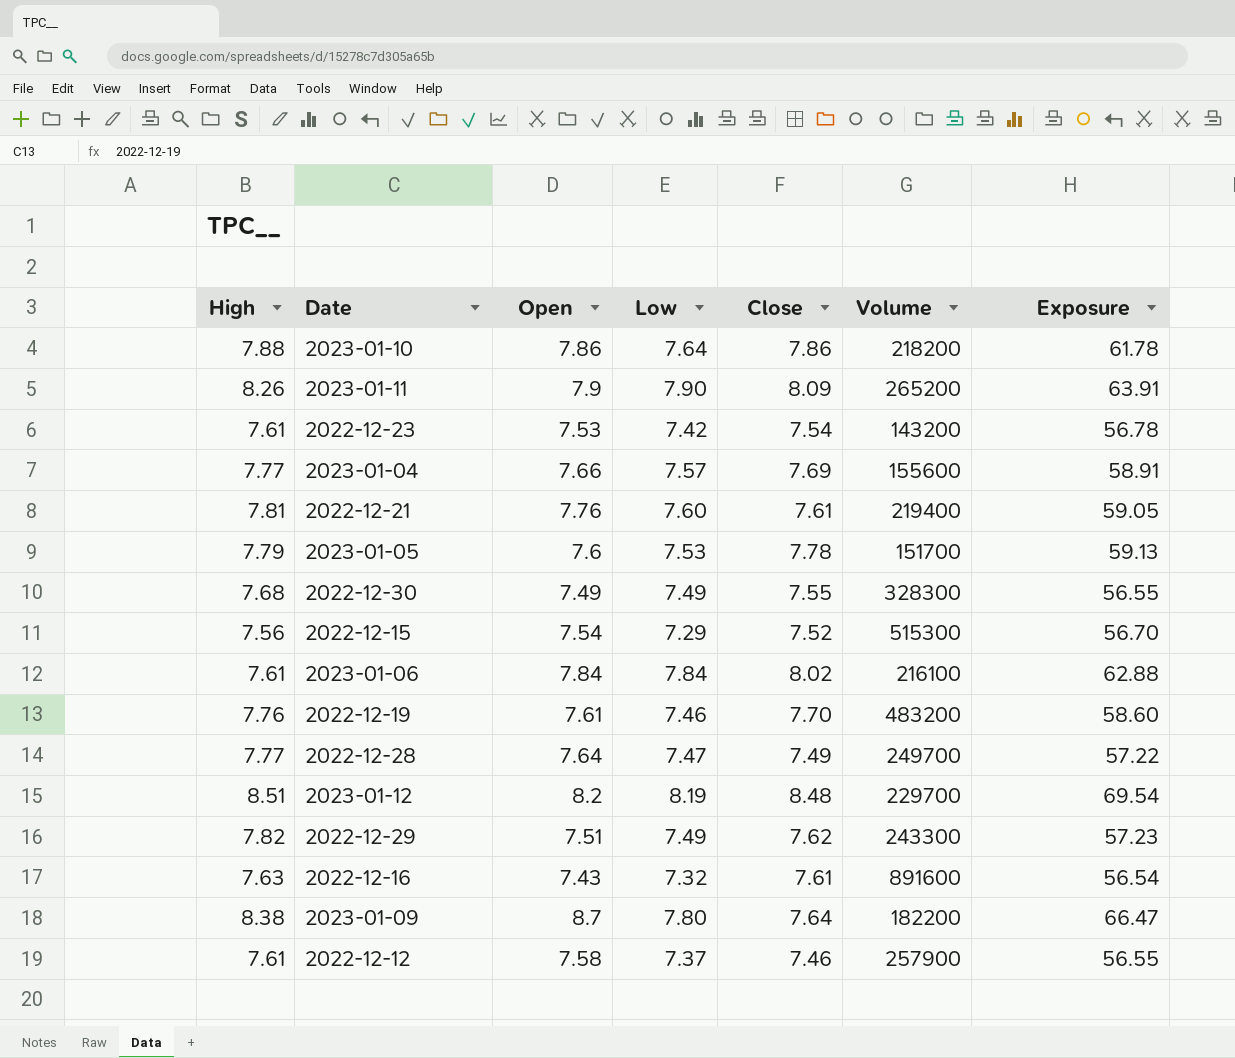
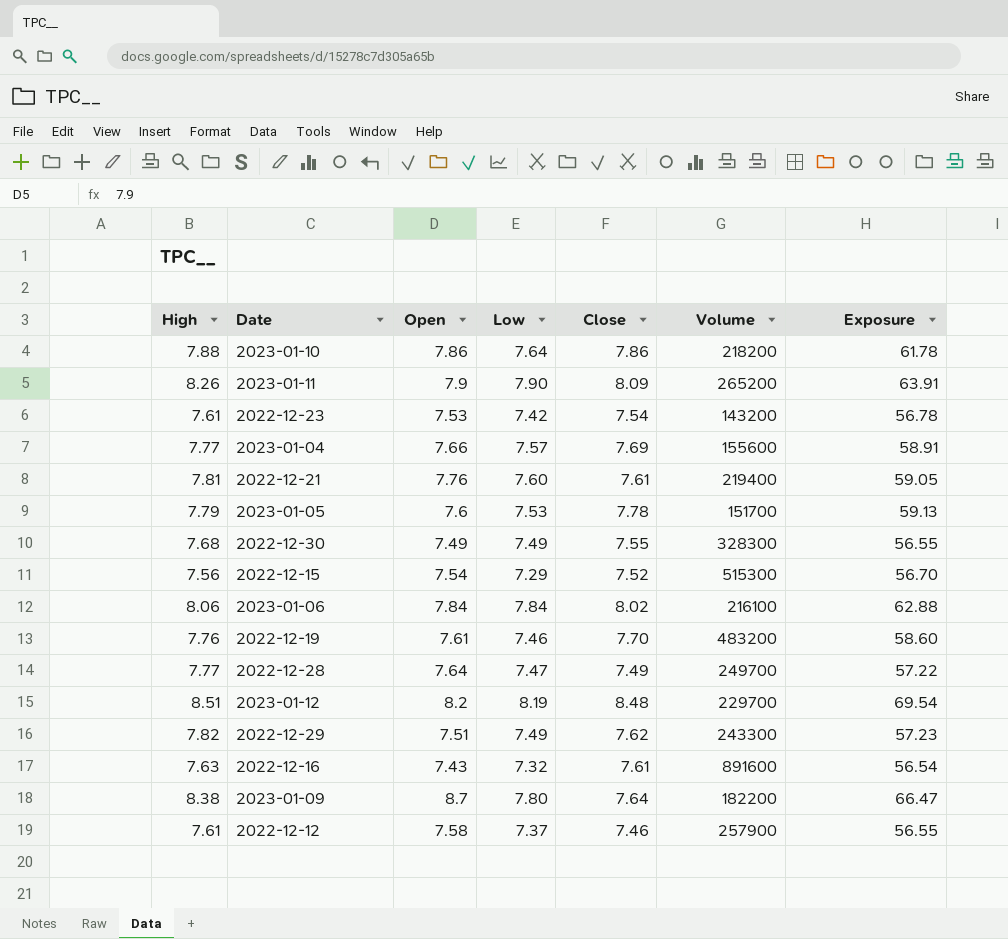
2023-01-06 | High: 7.61 -> 8.06

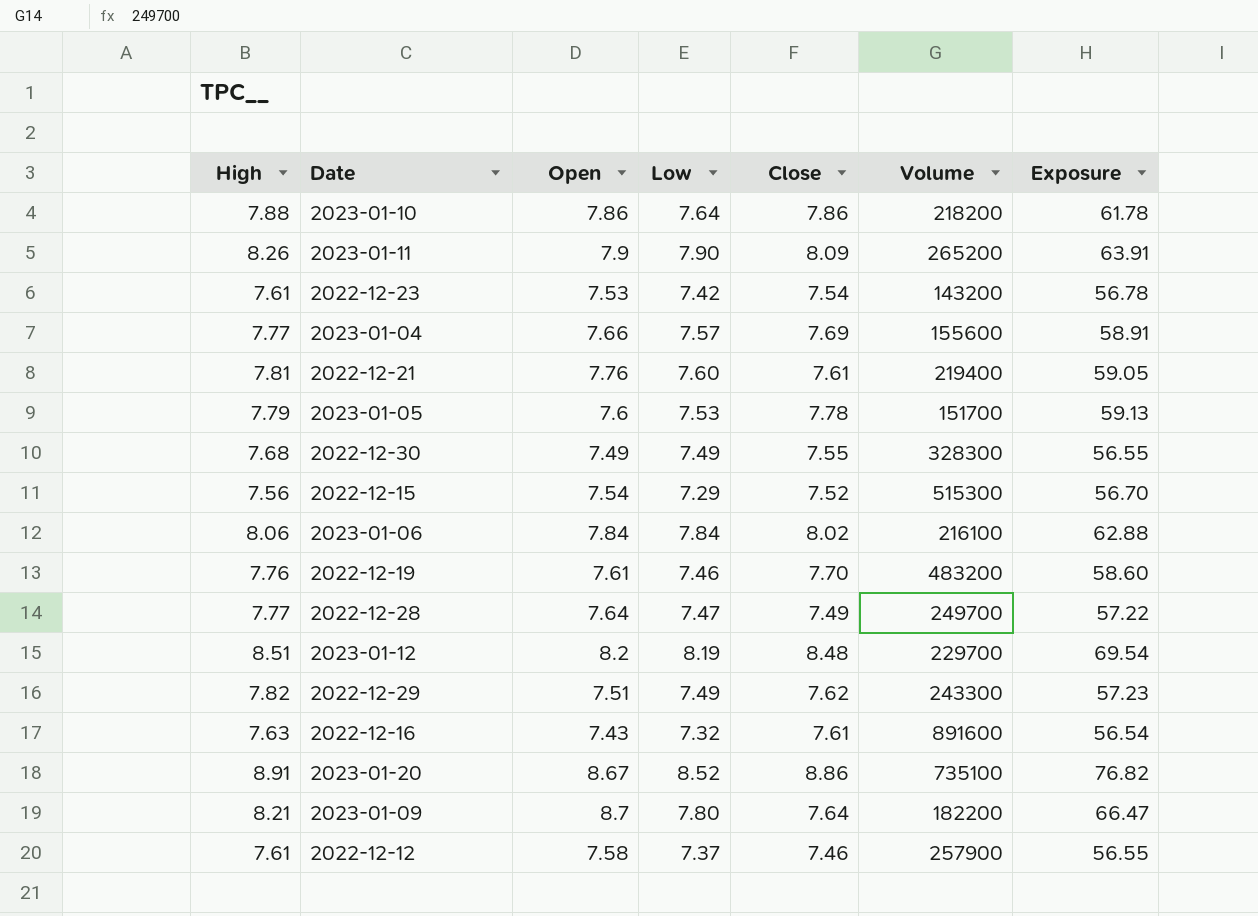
row 2023-01-20: none -> 8.91 | 8.67 | 8.52 | 8.86 | 735100 | 76.82
2023-01-09 | High: 8.38 -> 8.21

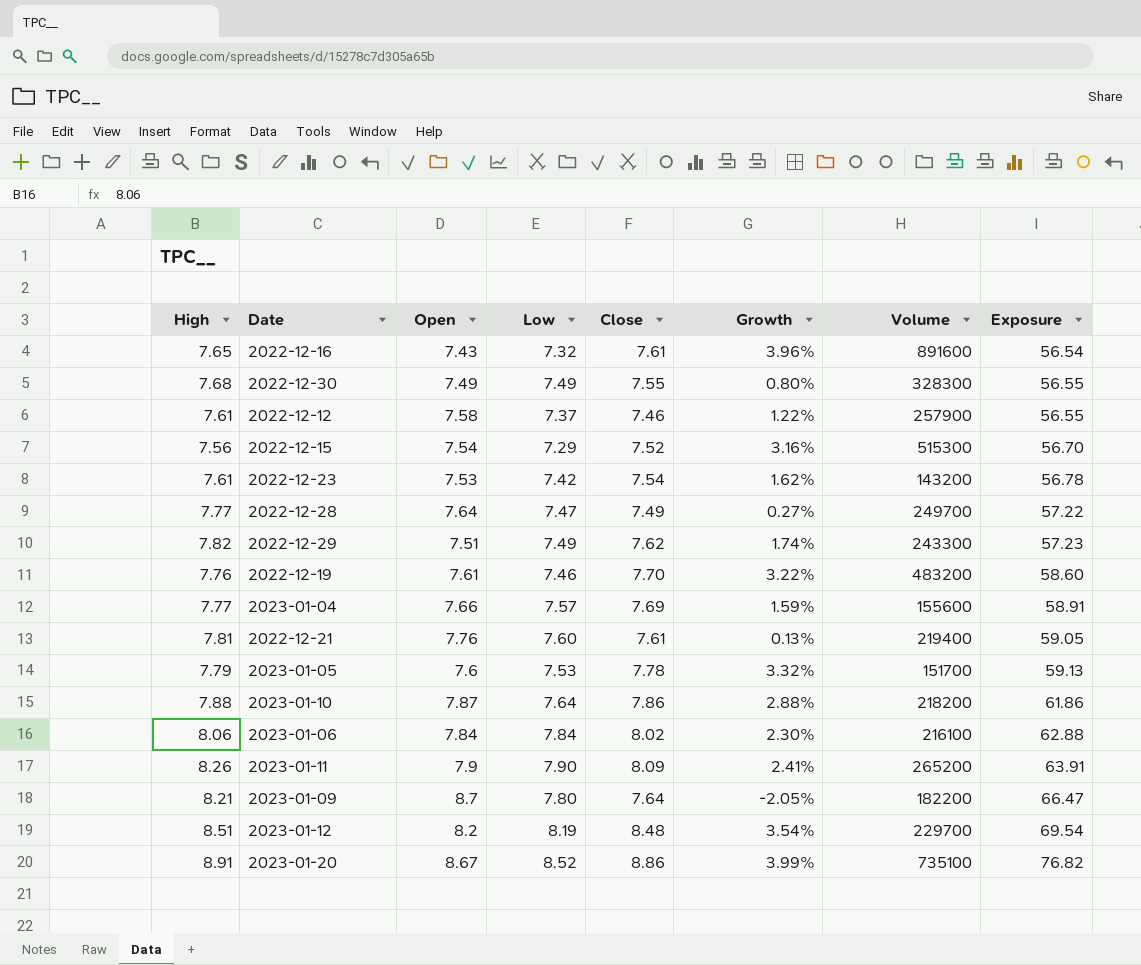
row order: none -> Exposure ascending
column Growth | formula: none -> ([Close] - [Low]) / [Low]
2022-12-16 | High: 7.63 -> 7.65
2023-01-10 | Open: 7.86 -> 7.87
2023-01-10 | Exposure: 61.78 -> 61.86

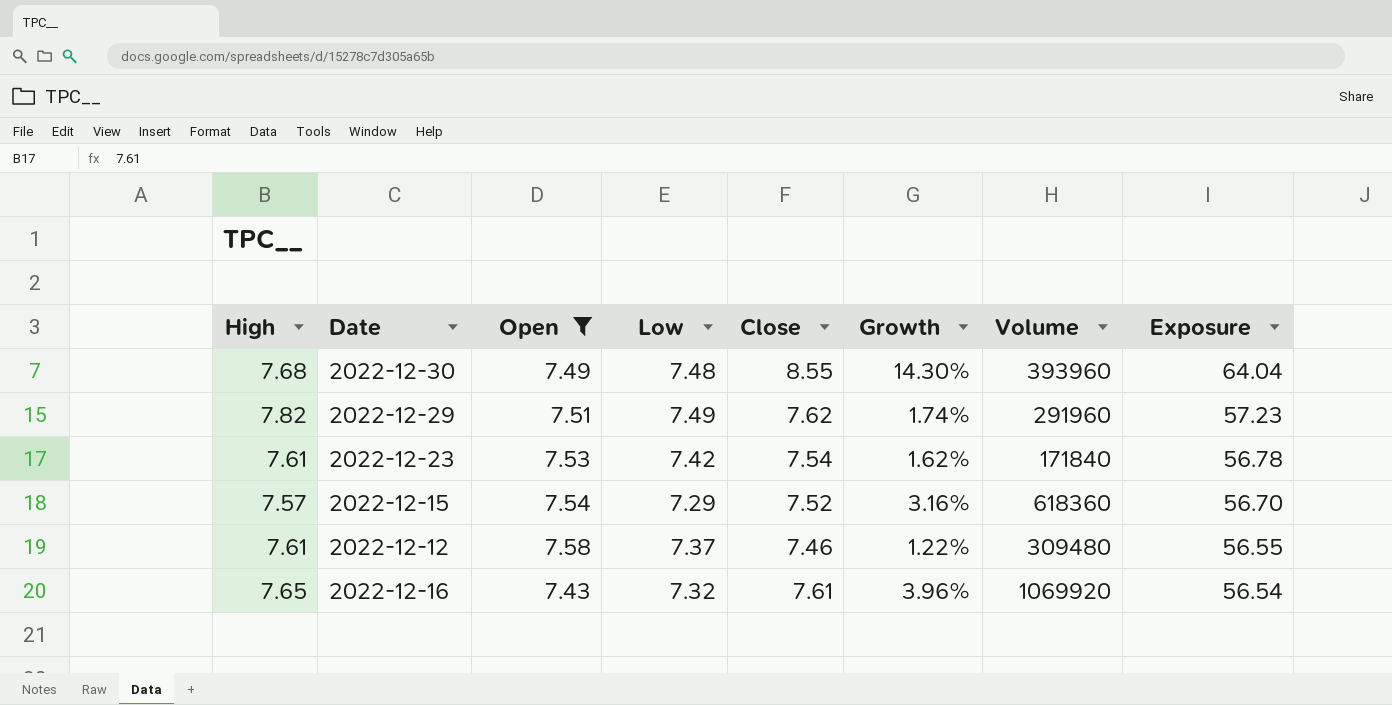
filter: none -> Open <= 7.58
row order: Exposure ascending -> Exposure descending
2022-12-30 | Low: 7.49 -> 7.48
2022-12-30 | Close: 7.55 -> 8.55
2022-12-30 | Growth: 0.80% -> 14.30%
2022-12-30 | Volume: 328300 -> 393960
2022-12-30 | Exposure: 56.55 -> 64.04
2022-12-29 | Volume: 243300 -> 291960
2022-12-23 | Volume: 143200 -> 171840
2022-12-15 | High: 7.56 -> 7.57
2022-12-15 | Volume: 515300 -> 618360
2022-12-12 | Volume: 257900 -> 309480
2022-12-16 | Volume: 891600 -> 1069920

